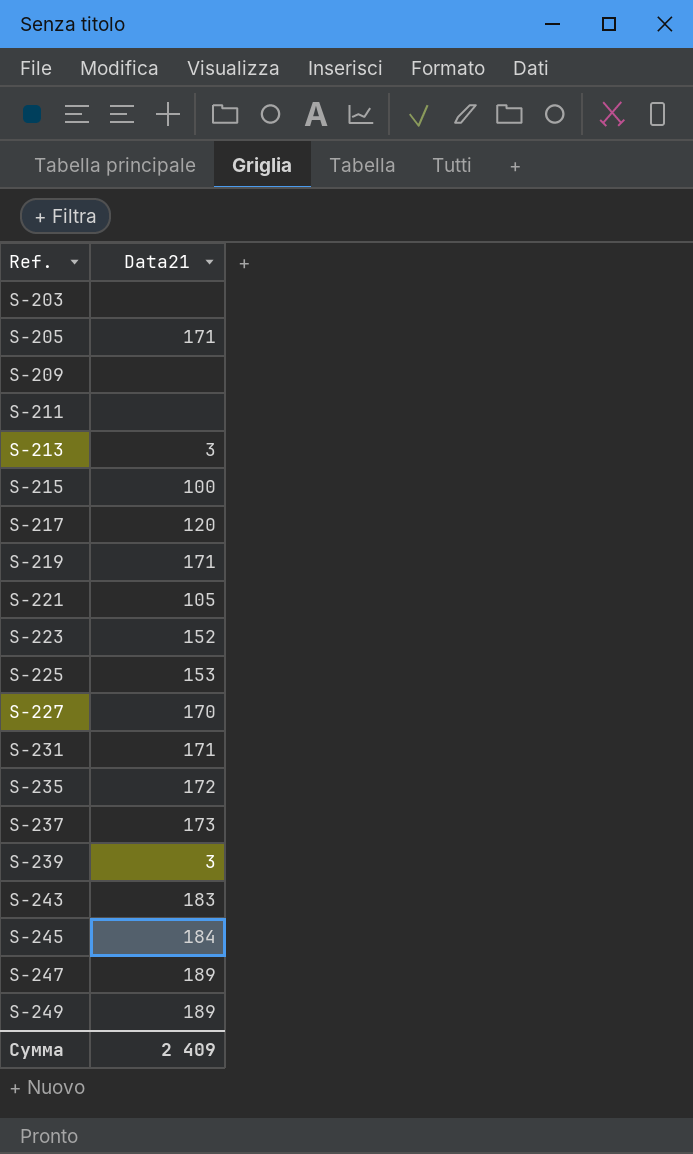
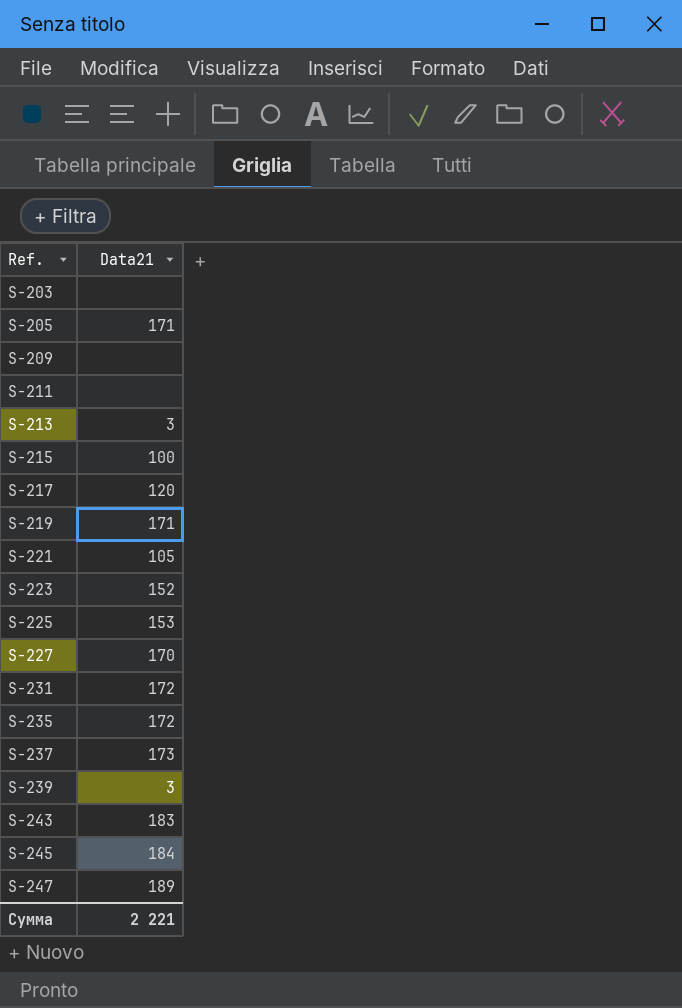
row S-249: 189 -> none
S-231 | Data21: 171 -> 172
Сумма | Data21: 2 409 -> 2 221

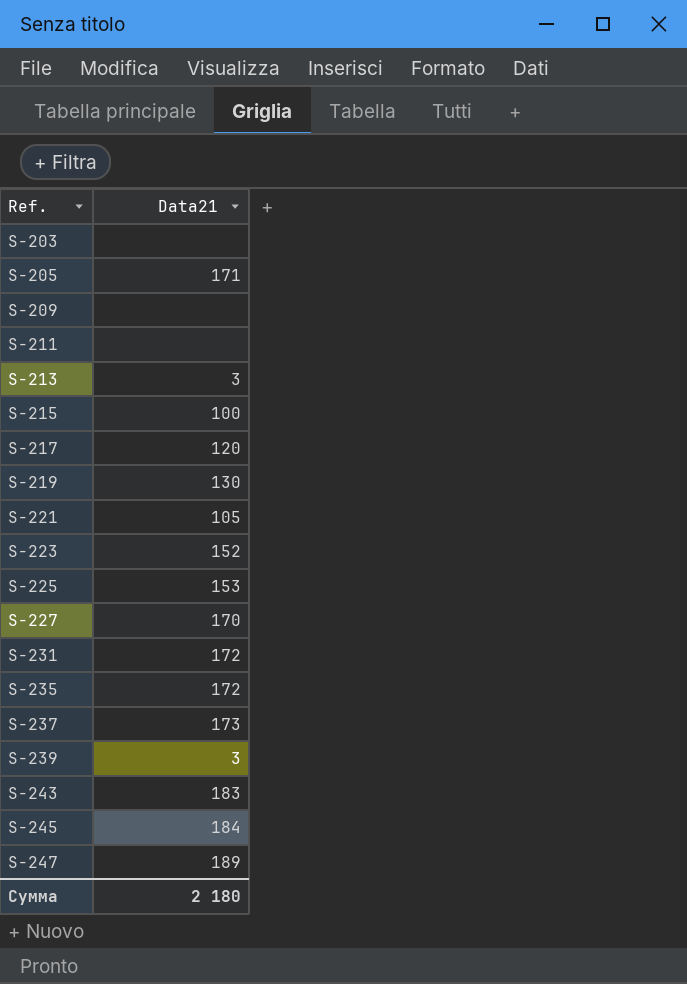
S-219 | Data21: 171 -> 130
Сумма | Data21: 2 221 -> 2 180

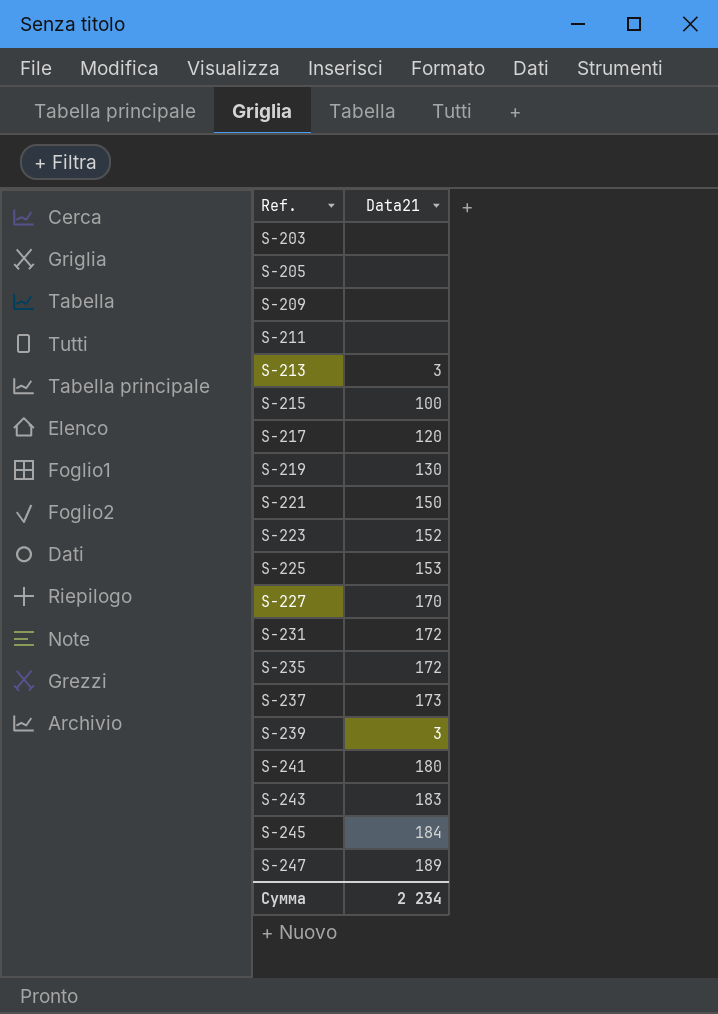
S-205 | Data21: 171 -> none
S-221 | Data21: 105 -> 150
row S-241: none -> 180
Сумма | Data21: 2 180 -> 2 234

